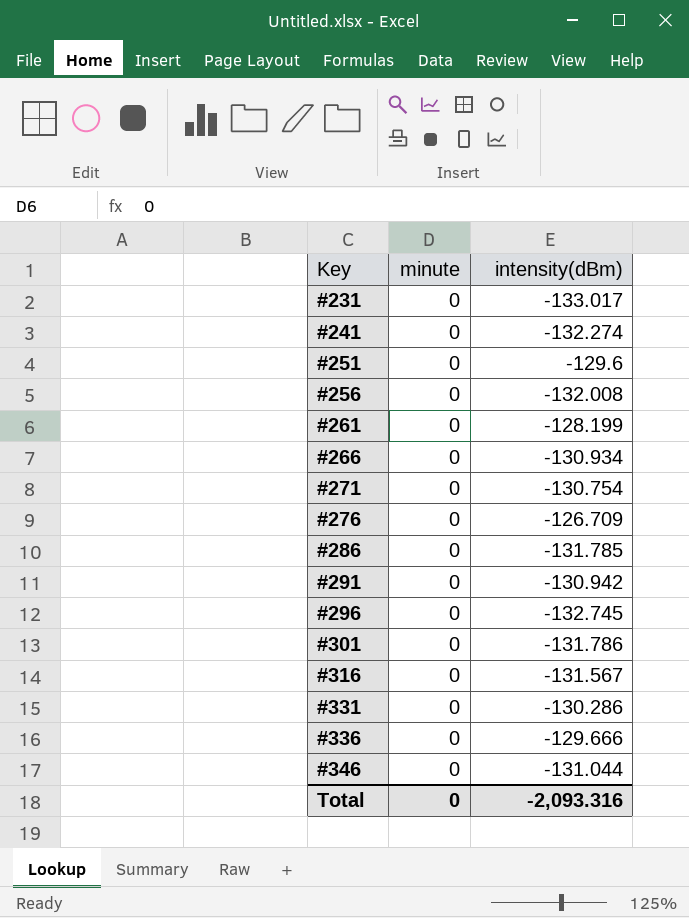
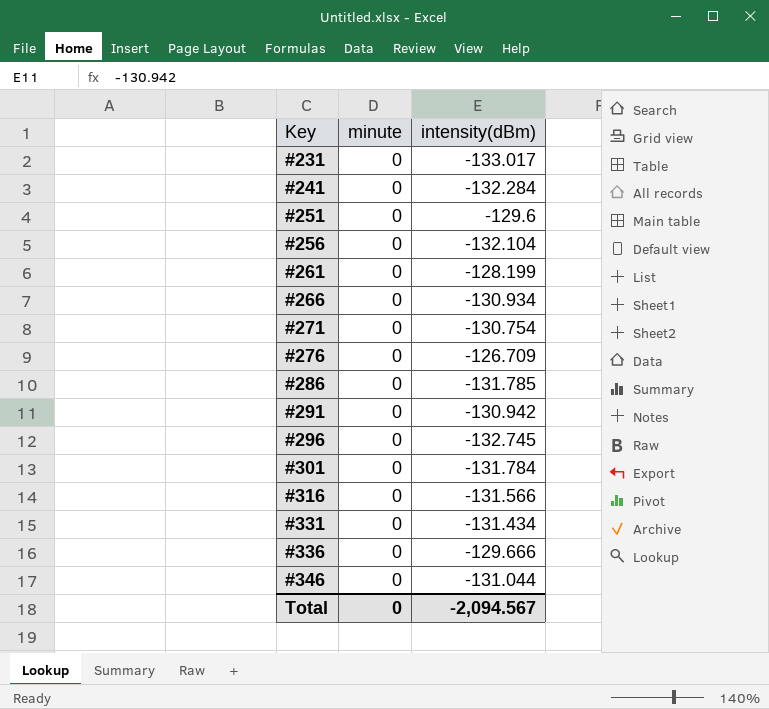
#241 | intensity(dBm): -132.274 -> -132.284
#256 | intensity(dBm): -132.008 -> -132.104
#301 | intensity(dBm): -131.786 -> -131.784
#316 | intensity(dBm): -131.567 -> -131.566
#331 | intensity(dBm): -130.286 -> -131.434
Total | intensity(dBm): -2,093.316 -> -2,094.567

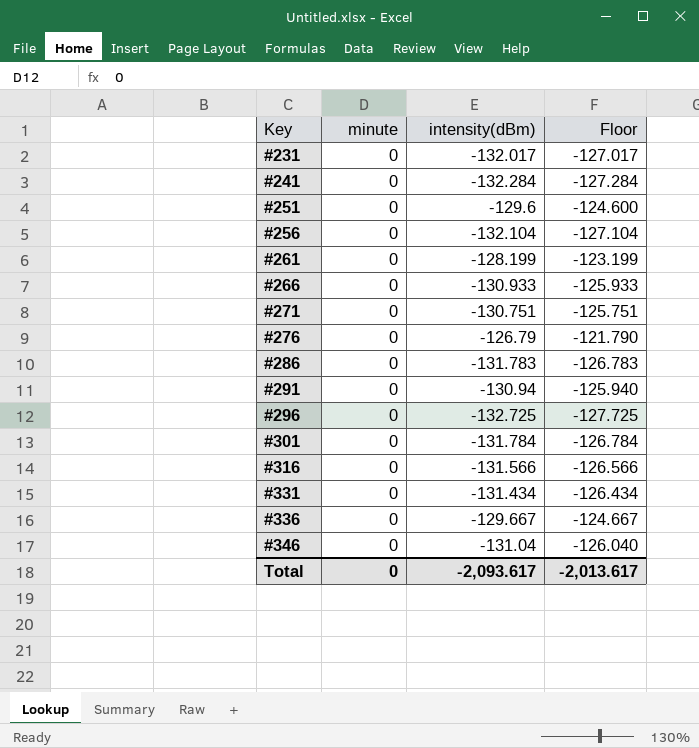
column Floor | formula: none -> [intensity(dBm)] + 5
#231 | intensity(dBm): -133.017 -> -132.017
#266 | intensity(dBm): -130.934 -> -130.933
#271 | intensity(dBm): -130.754 -> -130.751
#276 | intensity(dBm): -126.709 -> -126.79
#286 | intensity(dBm): -131.785 -> -131.783
#291 | intensity(dBm): -130.942 -> -130.94
#296 | intensity(dBm): -132.745 -> -132.725
#336 | intensity(dBm): -129.666 -> -129.667
#346 | intensity(dBm): -131.044 -> -131.04
Total | intensity(dBm): -2,094.567 -> -2,093.617

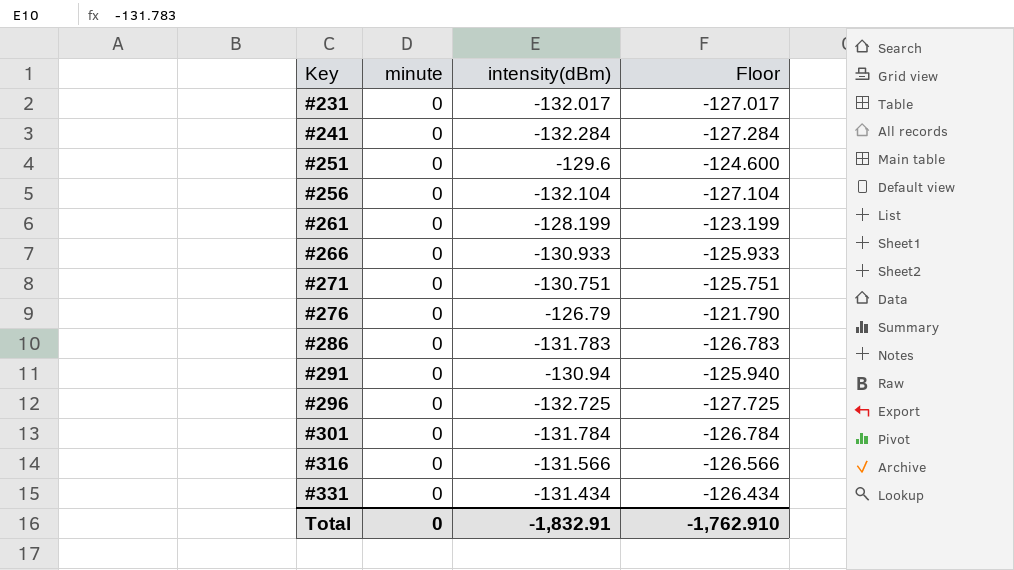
row #336: 0 | -129.667 | -124.667 -> none
row #346: 0 | -131.04 | -126.040 -> none
Total | intensity(dBm): -2,093.617 -> -1,832.91
Total | Floor: -2,013.617 -> -1,762.910

